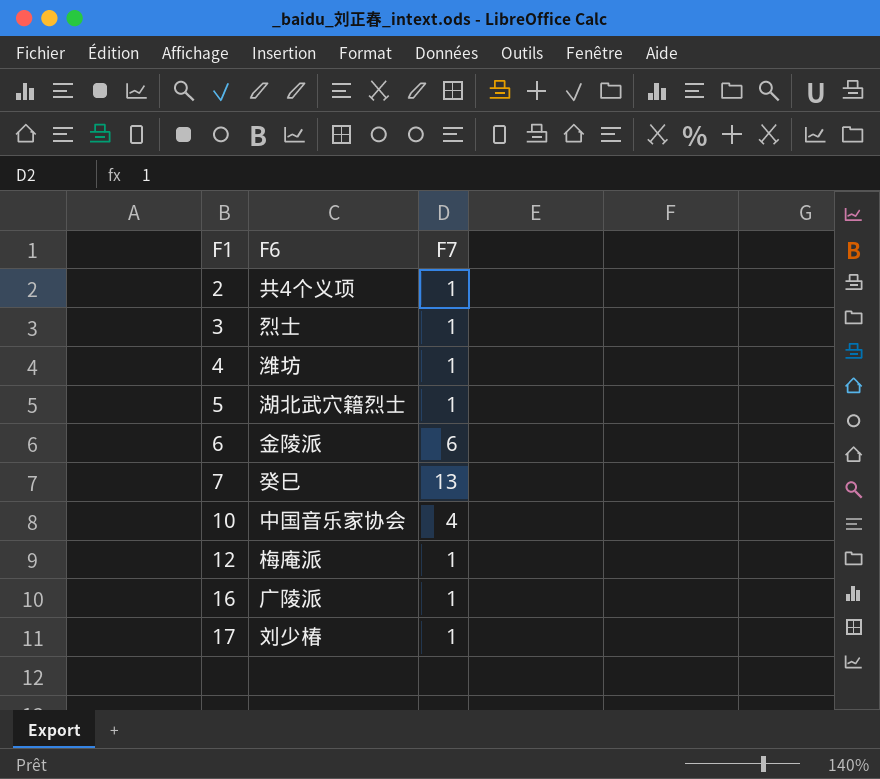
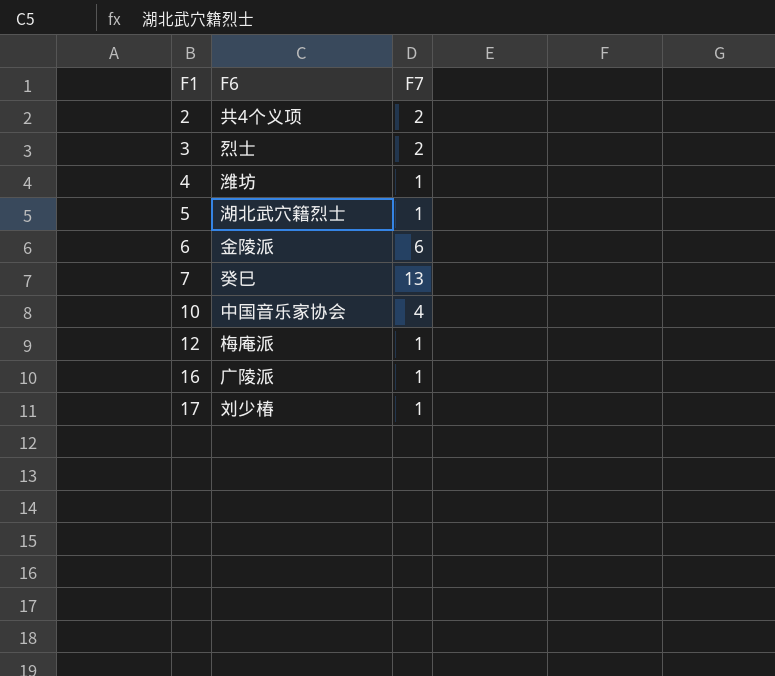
2 | F7: 1 -> 2
3 | F7: 1 -> 2

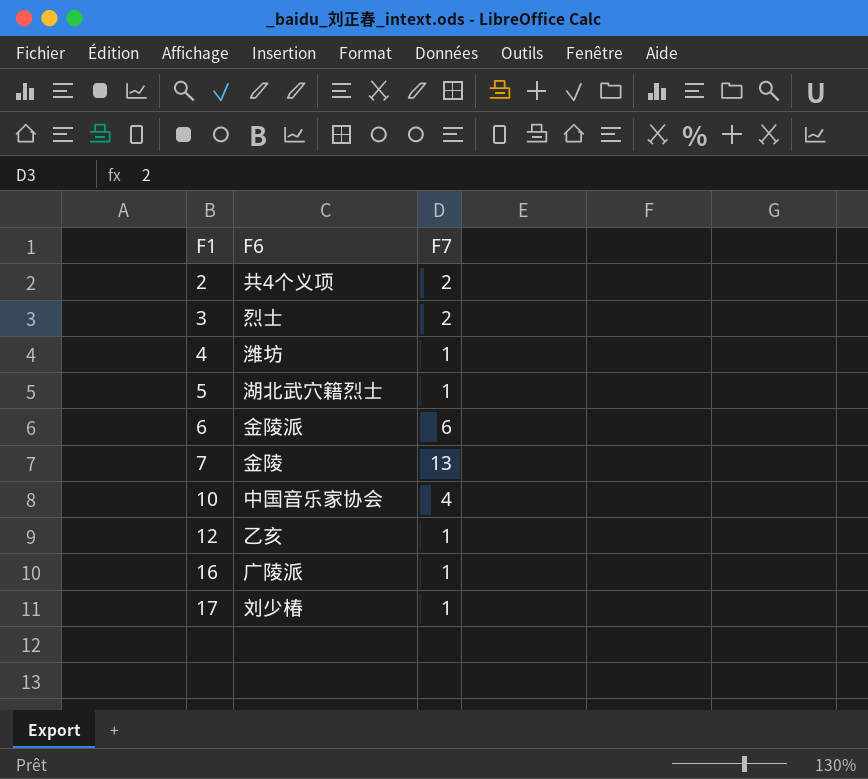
7 | F6: 癸巳 -> 金陵
12 | F6: 梅庵派 -> 乙亥

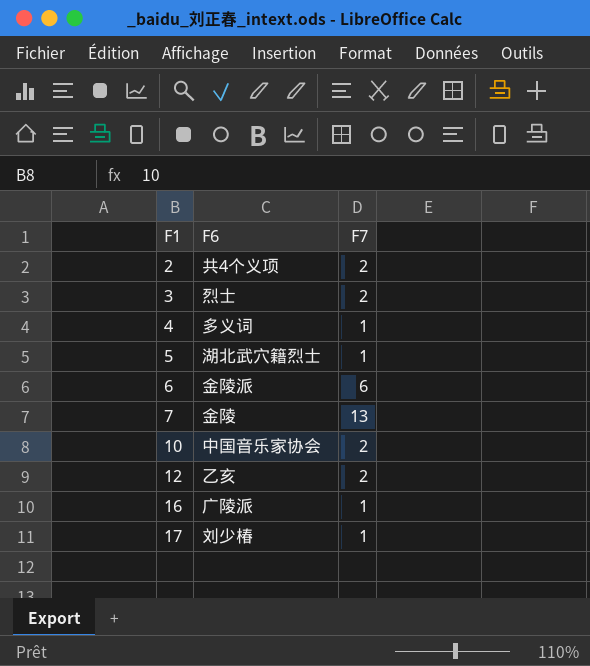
4 | F6: 潍坊 -> 多义词
10 | F7: 4 -> 2
12 | F7: 1 -> 2

